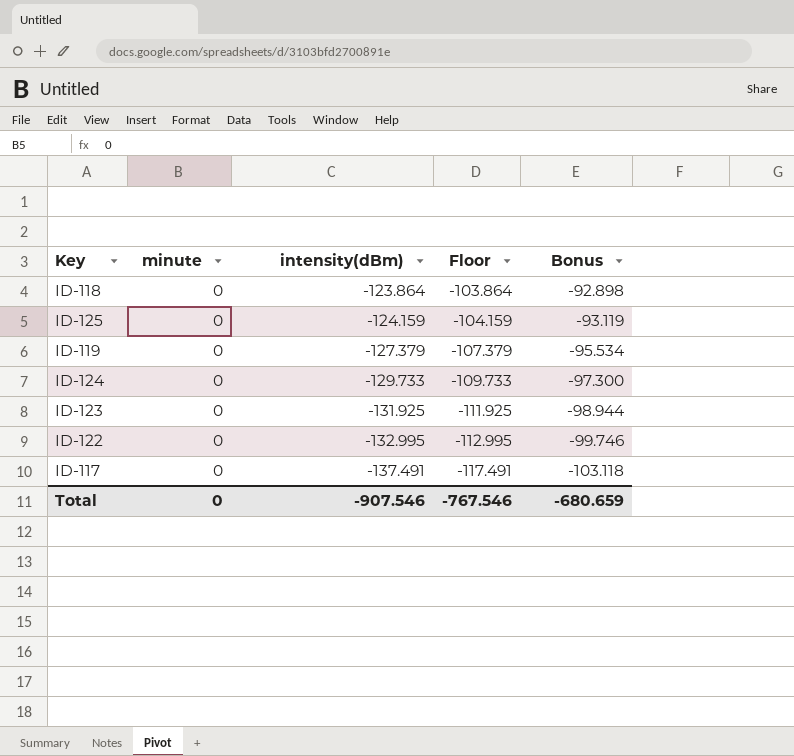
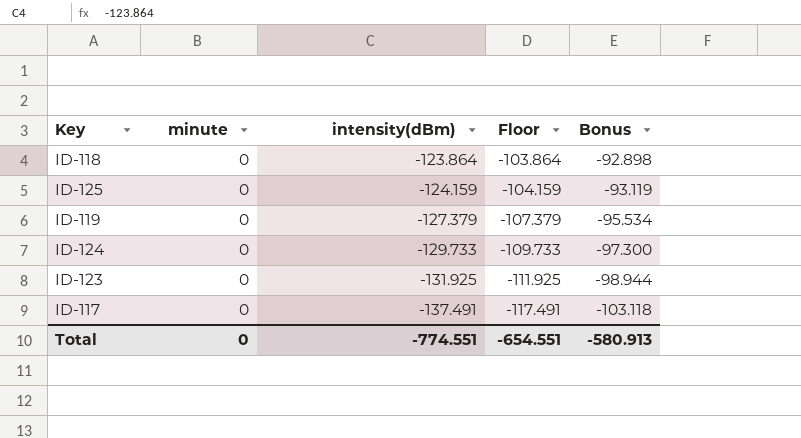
row ID-122: 0 | -132.995 | -112.995 | -99.746 -> none
Total | intensity(dBm): -907.546 -> -774.551
Total | Floor: -767.546 -> -654.551
Total | Bonus: -680.659 -> -580.913

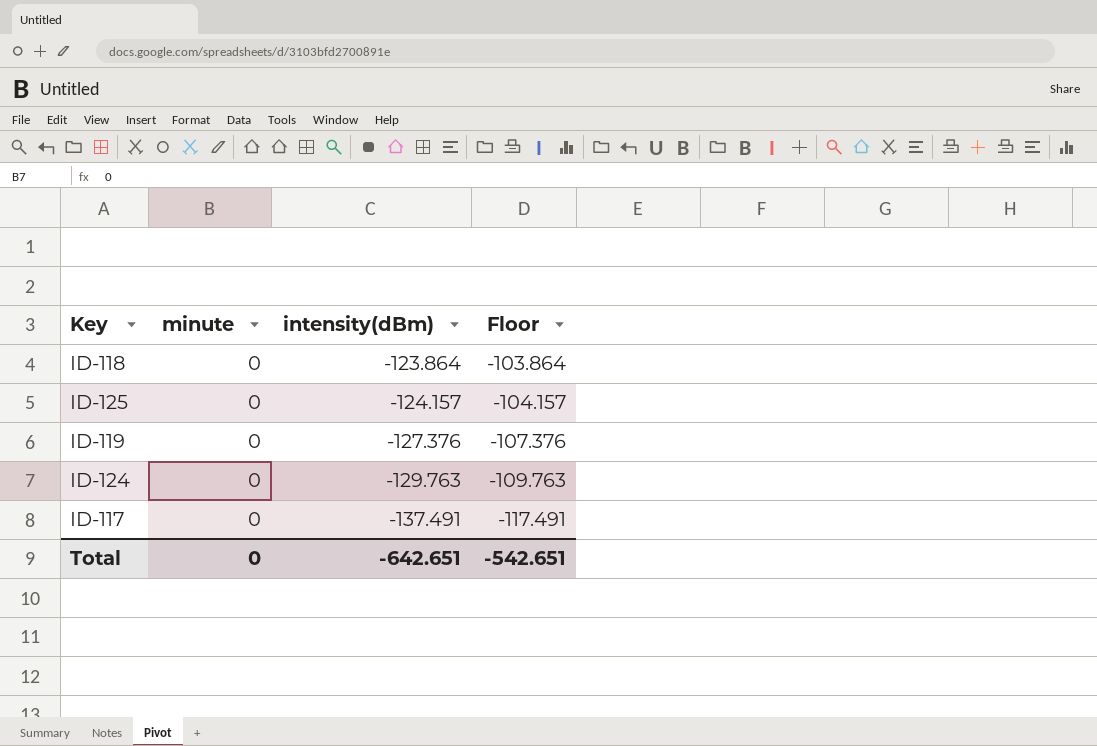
column Bonus | formula: [intensity(dBm)] * 0.75 -> none
row ID-123: 0 | -131.925 | -111.925 | -98.944 -> none
ID-125 | intensity(dBm): -124.159 -> -124.157
ID-125 | Floor: -104.159 -> -104.157
ID-119 | intensity(dBm): -127.379 -> -127.376
ID-119 | Floor: -107.379 -> -107.376
ID-124 | intensity(dBm): -129.733 -> -129.763
ID-124 | Floor: -109.733 -> -109.763
Total | intensity(dBm): -774.551 -> -642.651
Total | Floor: -654.551 -> -542.651

